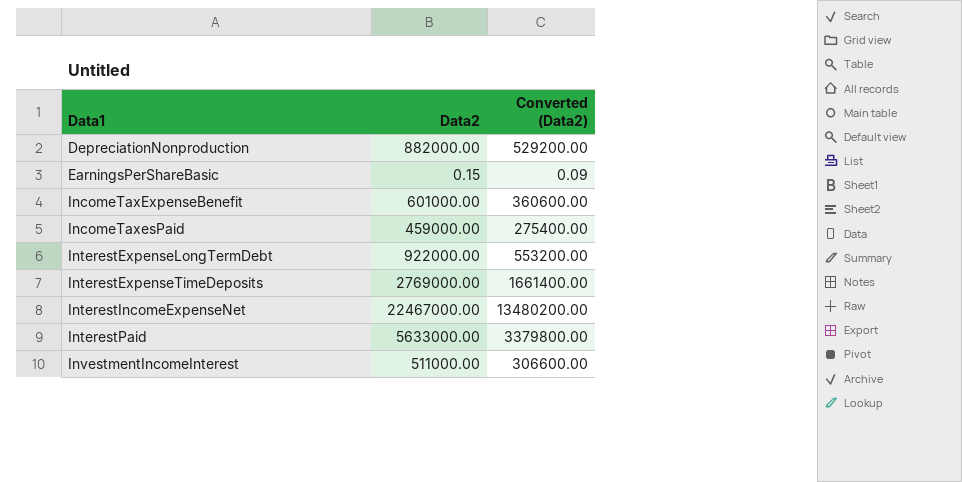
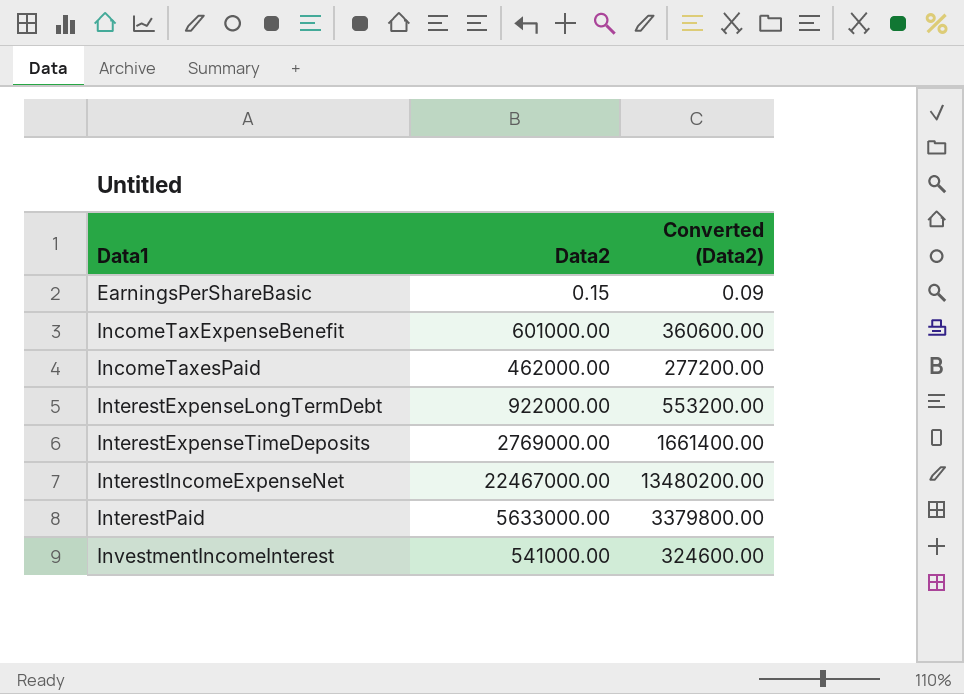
row DepreciationNonproduction: 882000.00 | 529200.00 -> none
IncomeTaxesPaid | Data2: 459000.00 -> 462000.00
IncomeTaxesPaid | Converted (Data2): 275400.00 -> 277200.00
InvestmentIncomeInterest | Data2: 511000.00 -> 541000.00
InvestmentIncomeInterest | Converted (Data2): 306600.00 -> 324600.00

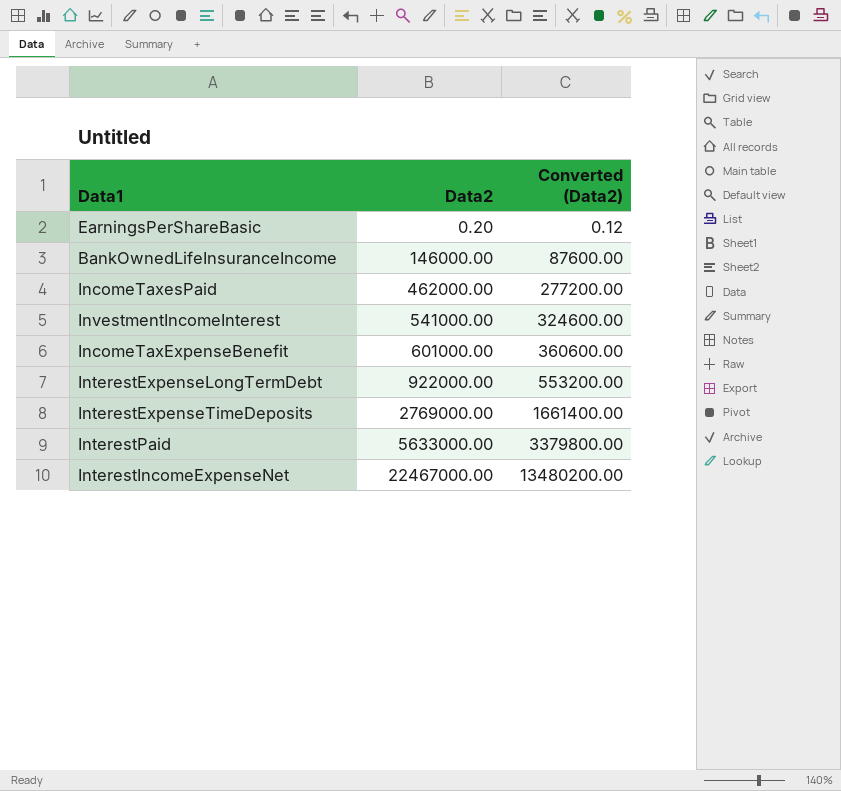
row order: none -> Data2 ascending
EarningsPerShareBasic | Data2: 0.15 -> 0.20
EarningsPerShareBasic | Converted (Data2): 0.09 -> 0.12
row BankOwnedLifeInsuranceIncome: none -> 146000.00 | 87600.00

